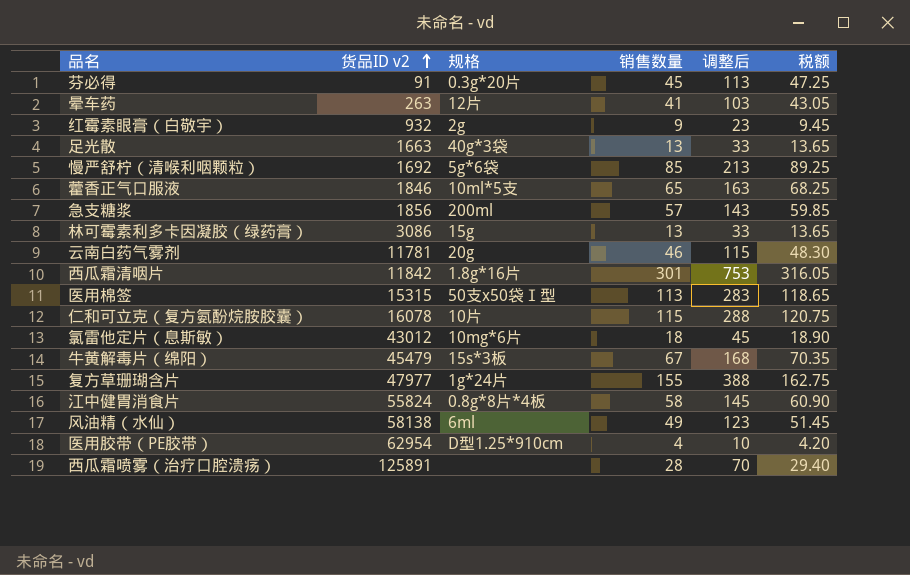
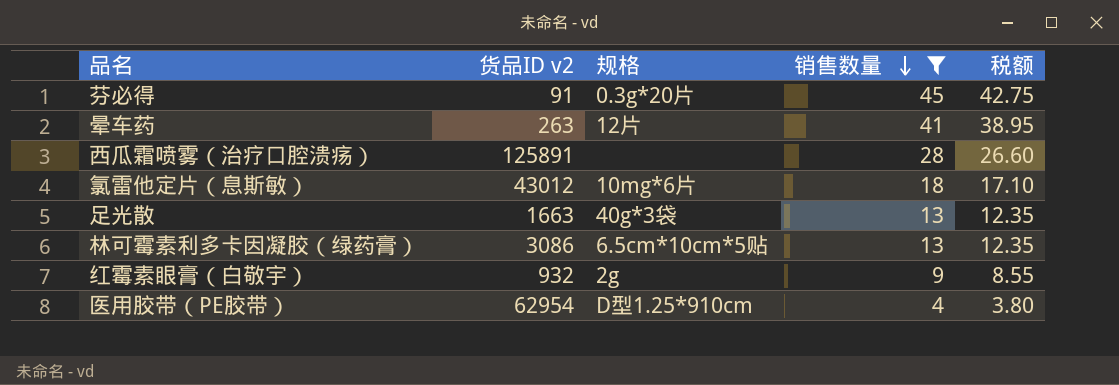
filter: none -> 销售数量 <= 45
row order: 货品ID v2 ascending -> 销售数量 descending
column 调整后 | formula: [销售数量] * 2.5 -> none
column 税额 | formula: [销售数量] * 1.05 -> [销售数量] * 0.95
林可霉素利多卡因凝胶（绿药膏） | 规格: 15g -> 6.5cm*10cm*5贴

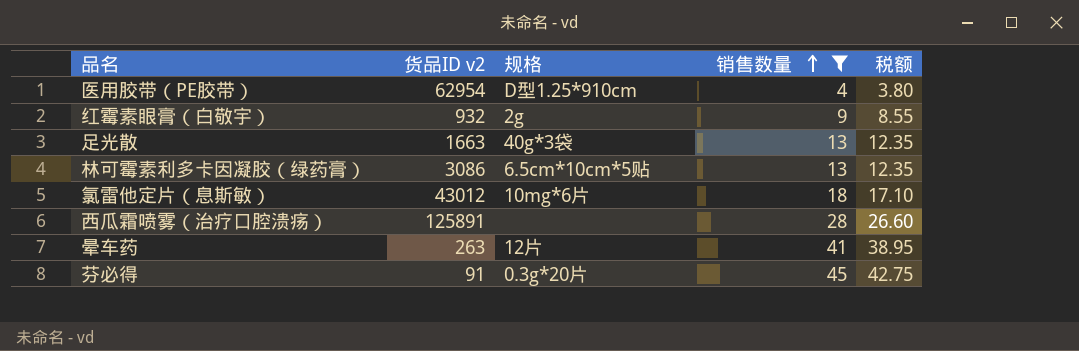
row order: 销售数量 descending -> 销售数量 ascending

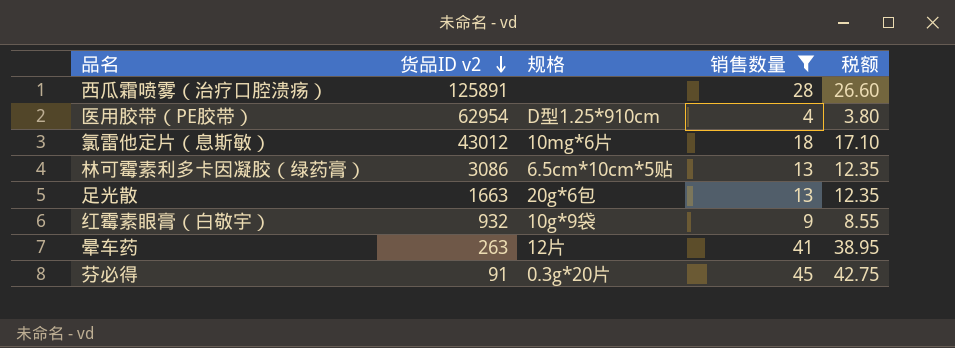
row order: 销售数量 ascending -> 货品ID v2 descending
足光散 | 规格: 40g*3袋 -> 20g*6包
红霉素眼膏（白敬宇） | 规格: 2g -> 10g*9袋

